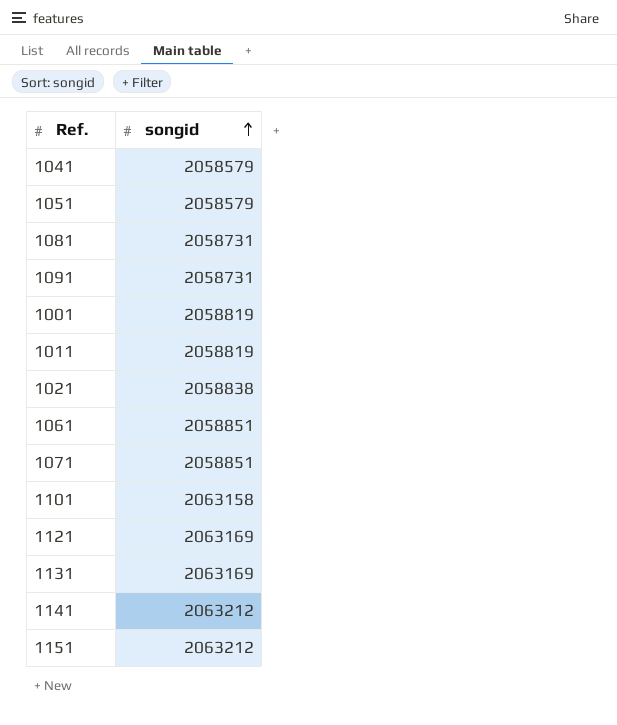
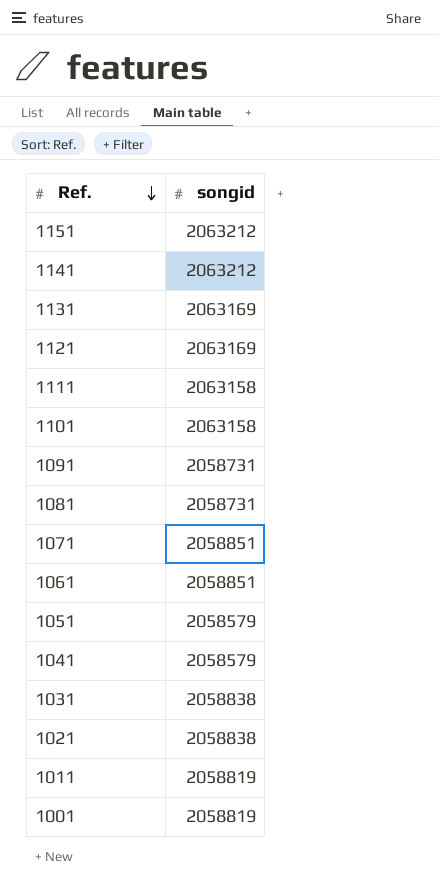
row order: songid ascending -> Ref. descending
row 1111: none -> 2063158
row 1031: none -> 2058838

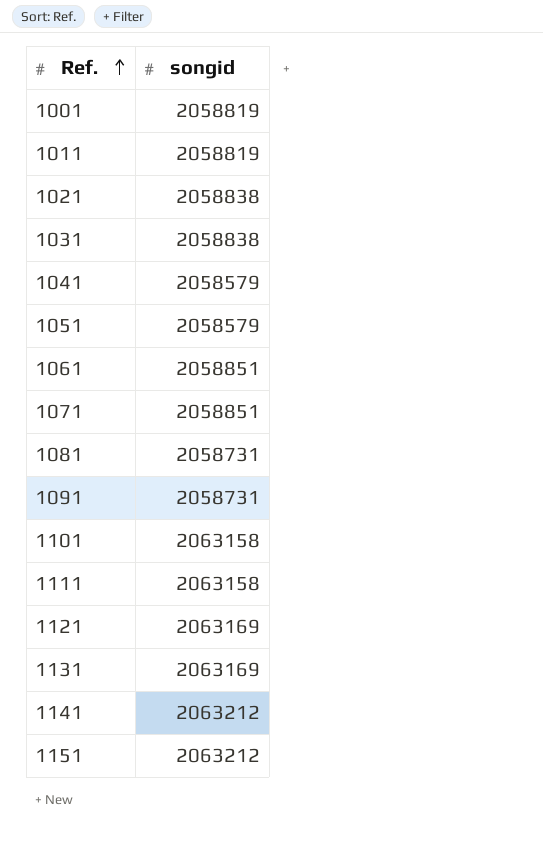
row order: Ref. descending -> Ref. ascending

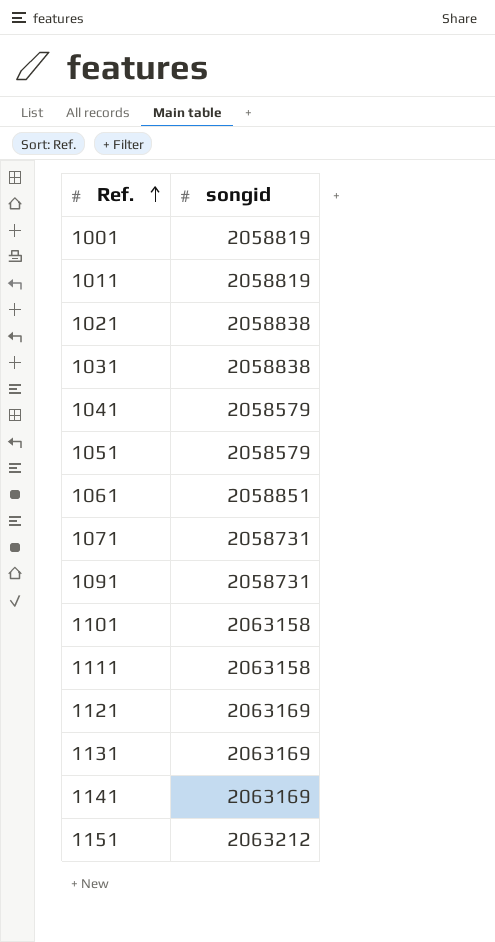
row 1081: 2058731 -> none
1071 | songid: 2058851 -> 2058731
1141 | songid: 2063212 -> 2063169

